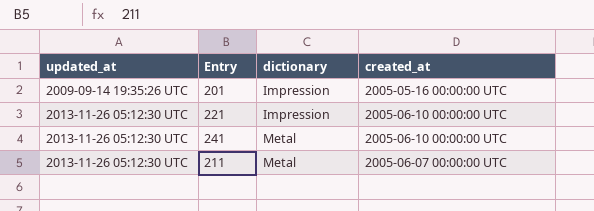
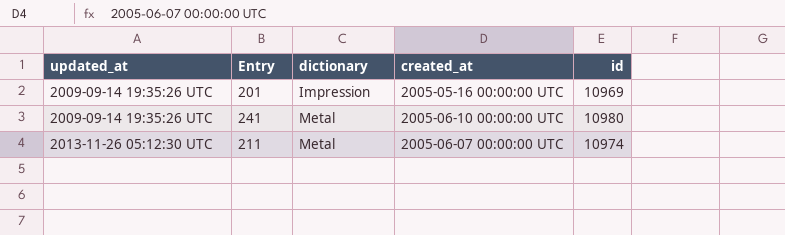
column id | position: none -> 5
row 221: 2013-11-26 05:12:30 UTC | Impression | 2005-06-10 00:00:00 UTC -> none
241 | updated_at: 2013-11-26 05:12:30 UTC -> 2009-09-14 19:35:26 UTC

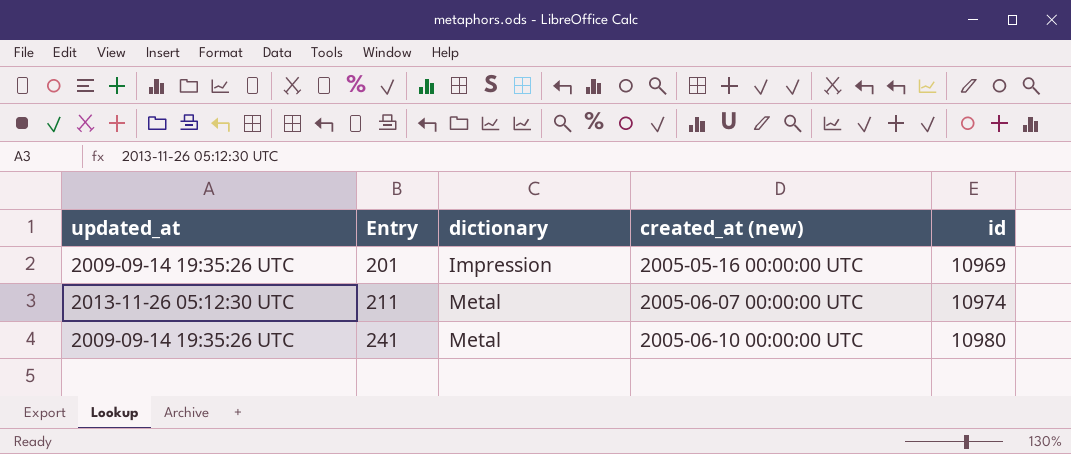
row order: updated_at ascending -> Entry ascending
column name: created_at -> created_at (new)

